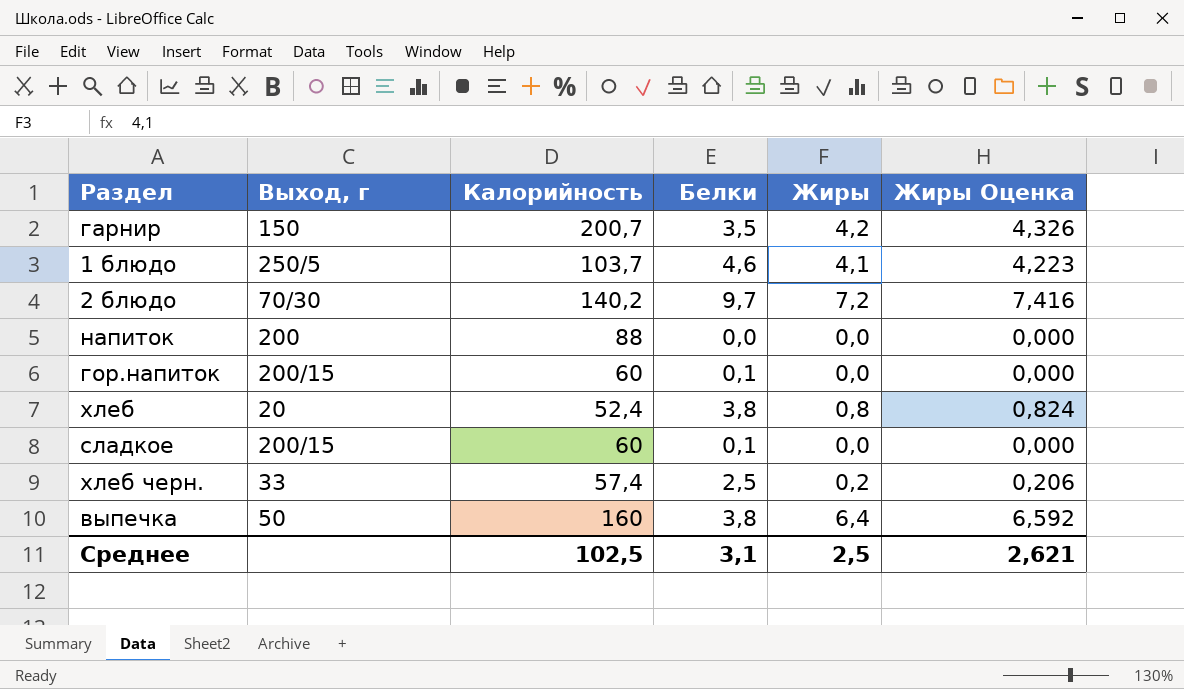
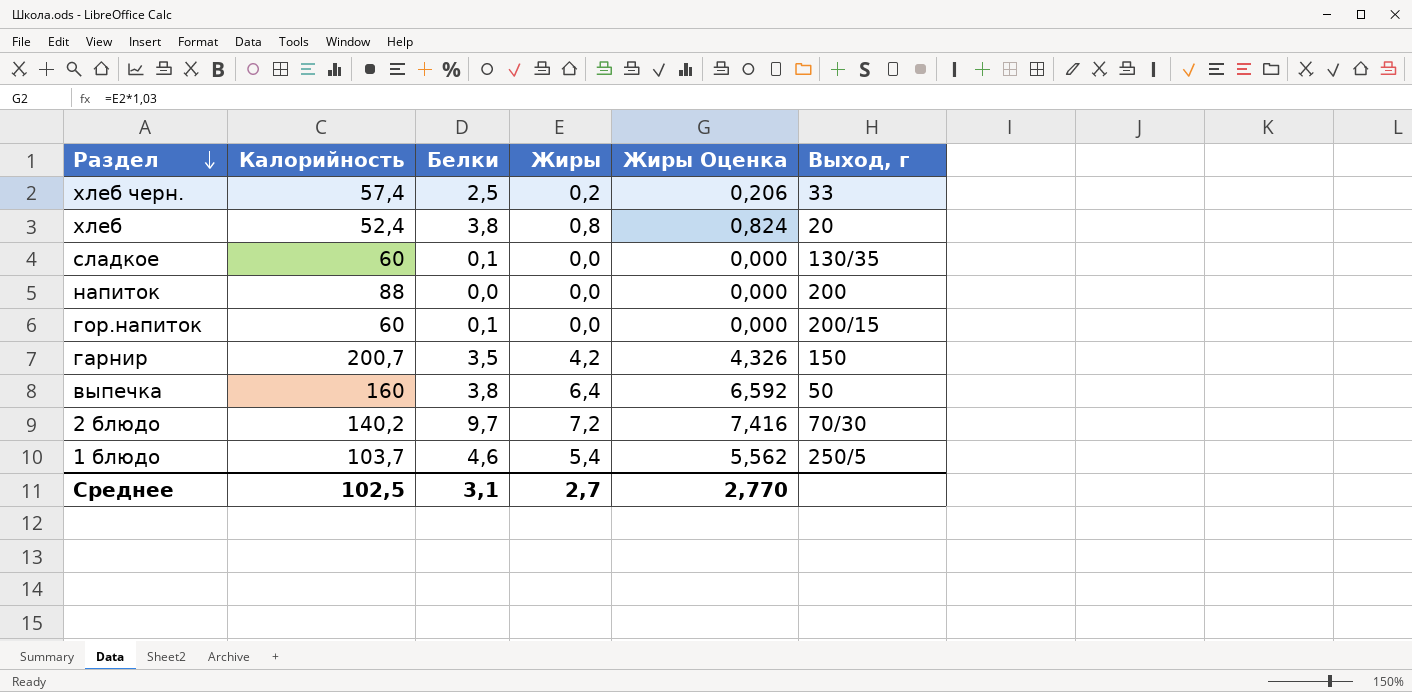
row order: none -> Раздел descending
column Выход, г | position: 2 -> 6
сладкое | Выход, г: 200/15 -> 130/35
1 блюдо | Жиры: 4,1 -> 5,4
1 блюдо | Жиры Оценка: 4,223 -> 5,562
Среднее | Жиры: 2,5 -> 2,7
Среднее | Жиры Оценка: 2,621 -> 2,770

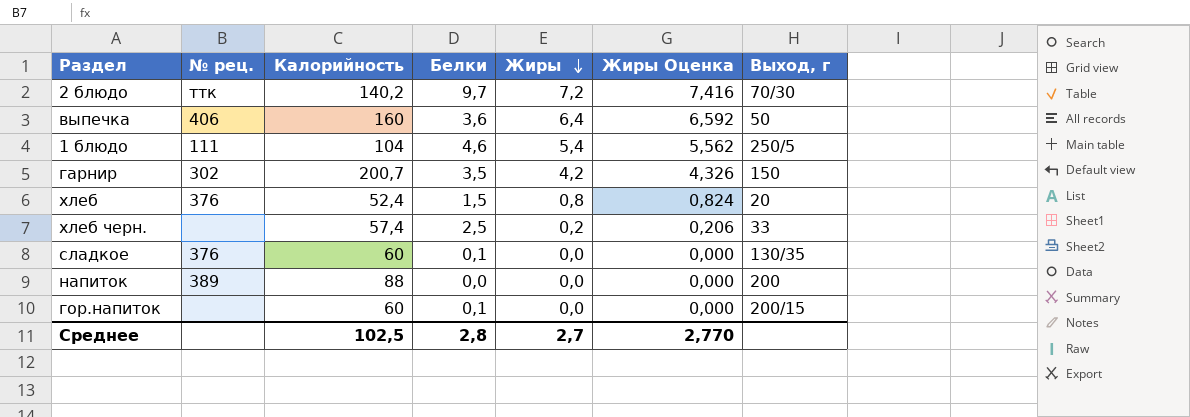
row order: Раздел descending -> Жиры descending
column № рец. | position: none -> 2
выпечка | Белки: 3,8 -> 3,6
1 блюдо | Калорийность: 103,7 -> 104
хлеб | Белки: 3,8 -> 1,5
Среднее | Белки: 3,1 -> 2,8

